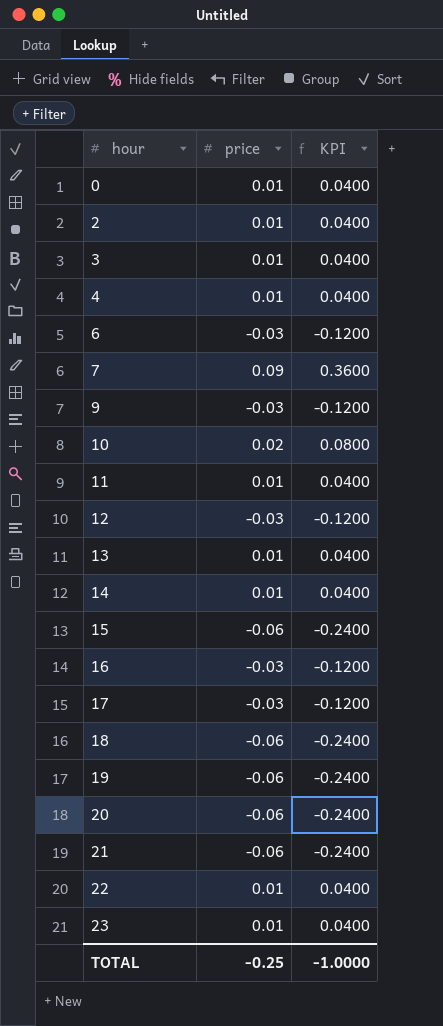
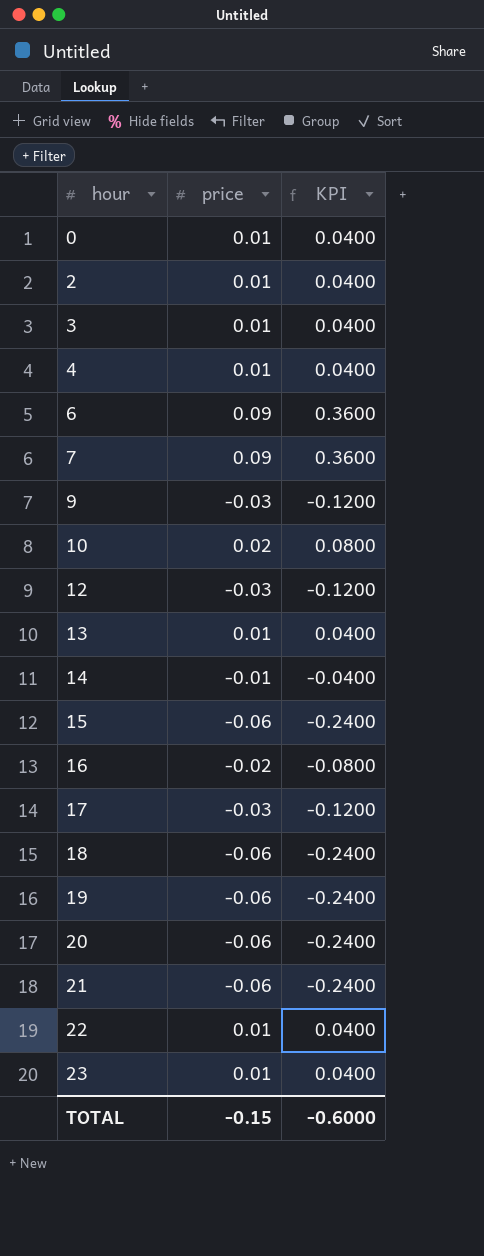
row 11: 0.01 | 0.0400 -> none
6 | price: -0.03 -> 0.09
6 | KPI: -0.1200 -> 0.3600
14 | price: 0.01 -> -0.01
14 | KPI: 0.0400 -> -0.0400
16 | price: -0.03 -> -0.02
16 | KPI: -0.1200 -> -0.0800
TOTAL | price: -0.25 -> -0.15
TOTAL | KPI: -1.0000 -> -0.6000

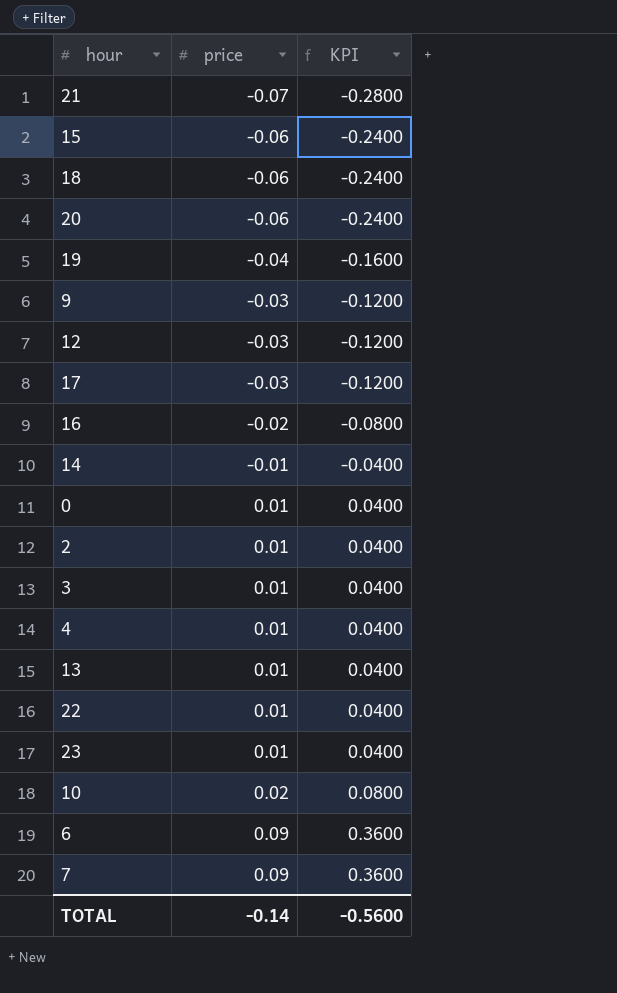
row order: hour ascending -> price ascending
21 | price: -0.06 -> -0.07
21 | KPI: -0.2400 -> -0.2800
19 | price: -0.06 -> -0.04
19 | KPI: -0.2400 -> -0.1600
TOTAL | price: -0.15 -> -0.14
TOTAL | KPI: -0.6000 -> -0.5600

